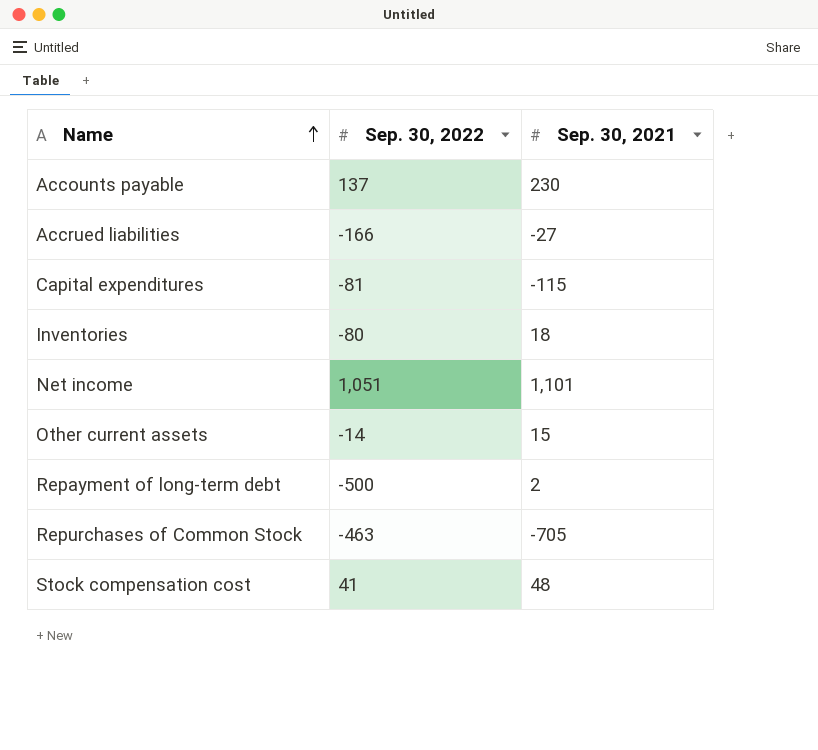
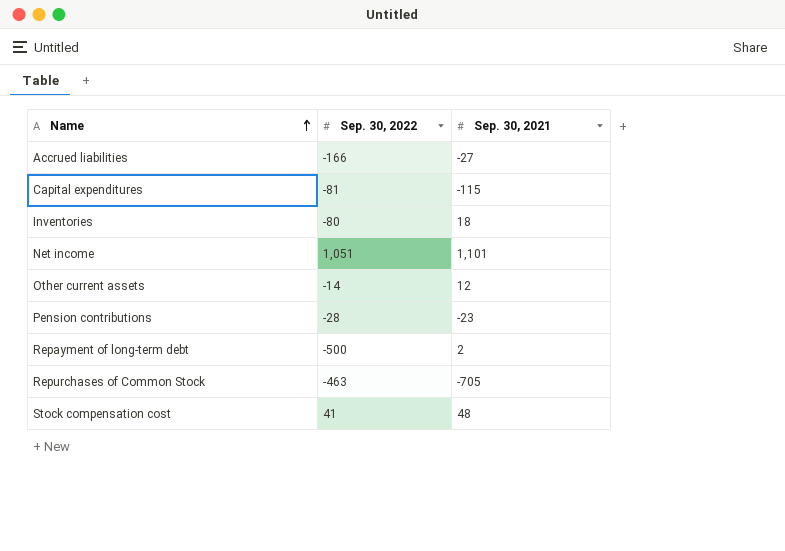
row Accounts payable: 137 | 230 -> none
Other current assets | Sep. 30, 2021: 15 -> 12
row Pension contributions: none -> -28 | -23

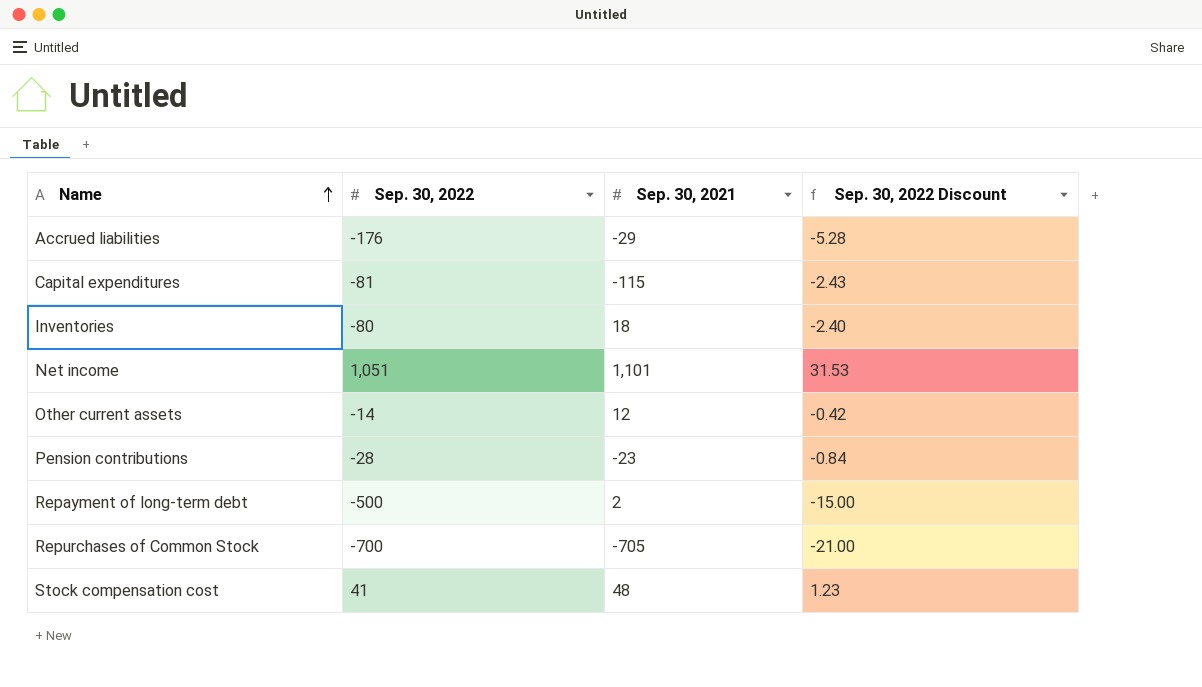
column Sep. 30, 2022 Discount | formula: none -> [Sep. 30, 2022] * 0.03
Accrued liabilities | Sep. 30, 2022: -166 -> -176
Accrued liabilities | Sep. 30, 2021: -27 -> -29
Repurchases of Common Stock | Sep. 30, 2022: -463 -> -700

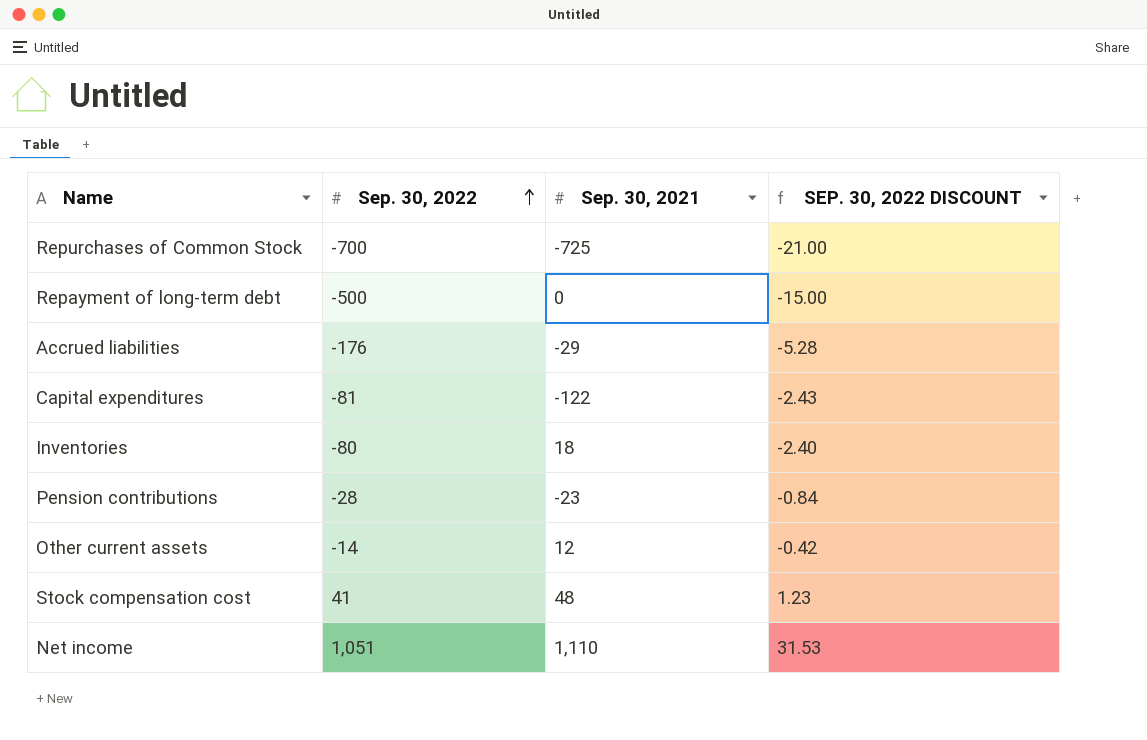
row order: Name ascending -> Sep. 30, 2022 ascending
column name: Sep. 30, 2022 Discount -> SEP. 30, 2022 DISCOUNT
Repurchases of Common Stock | Sep. 30, 2021: -705 -> -725
Repayment of long-term debt | Sep. 30, 2021: 2 -> 0
Capital expenditures | Sep. 30, 2021: -115 -> -122
Net income | Sep. 30, 2021: 1,101 -> 1,110

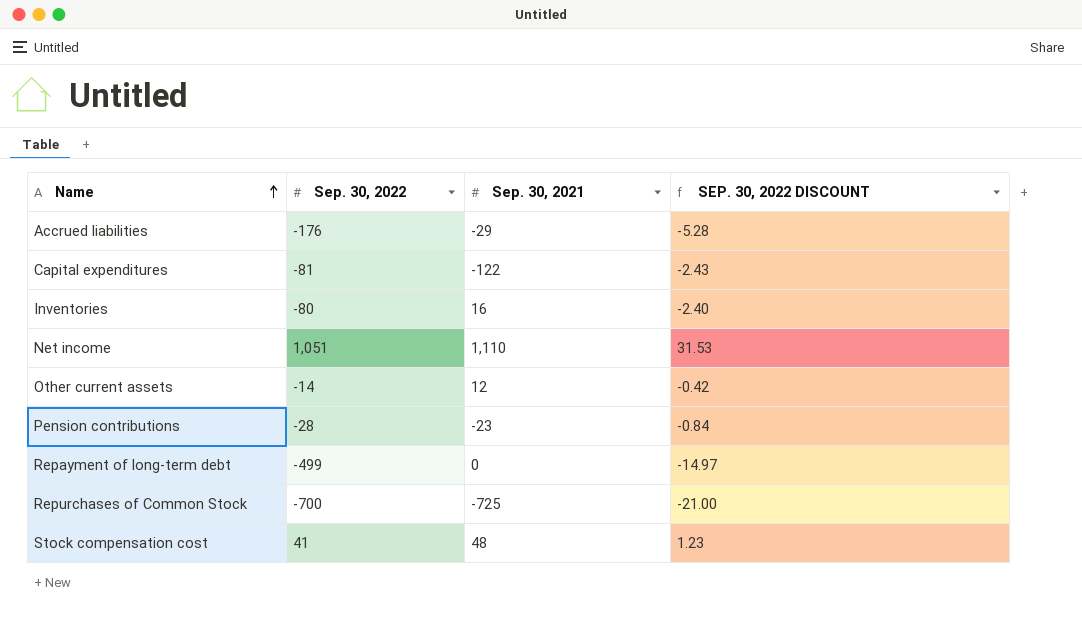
row order: Sep. 30, 2022 ascending -> Name ascending
Inventories | Sep. 30, 2021: 18 -> 16
Repayment of long-term debt | Sep. 30, 2022: -500 -> -499
Repayment of long-term debt | SEP. 30, 2022 DISCOUNT: -15.00 -> -14.97

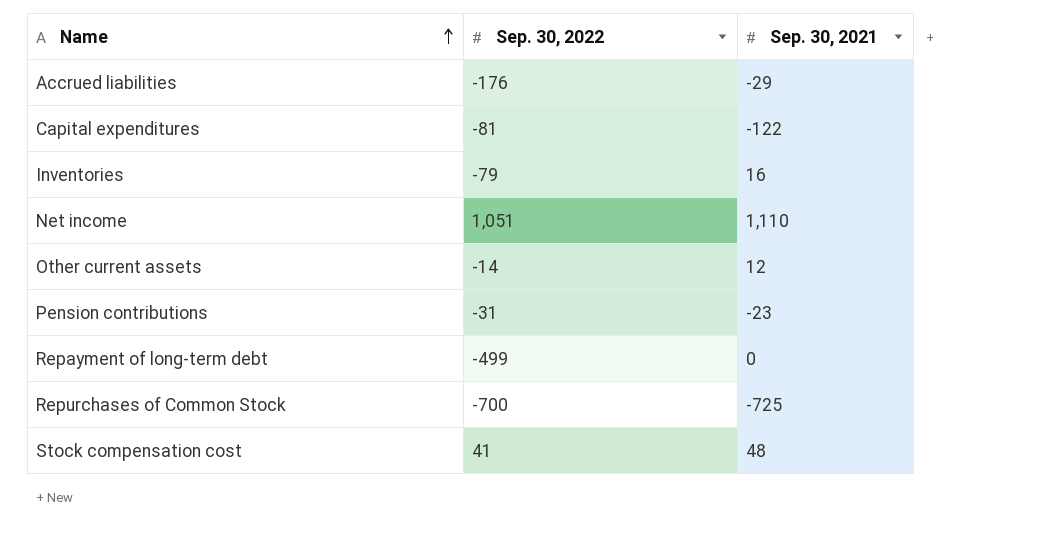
column SEP. 30, 2022 DISCOUNT | formula: [Sep. 30, 2022] * 0.03 -> none
Inventories | Sep. 30, 2022: -80 -> -79
Pension contributions | Sep. 30, 2022: -28 -> -31

